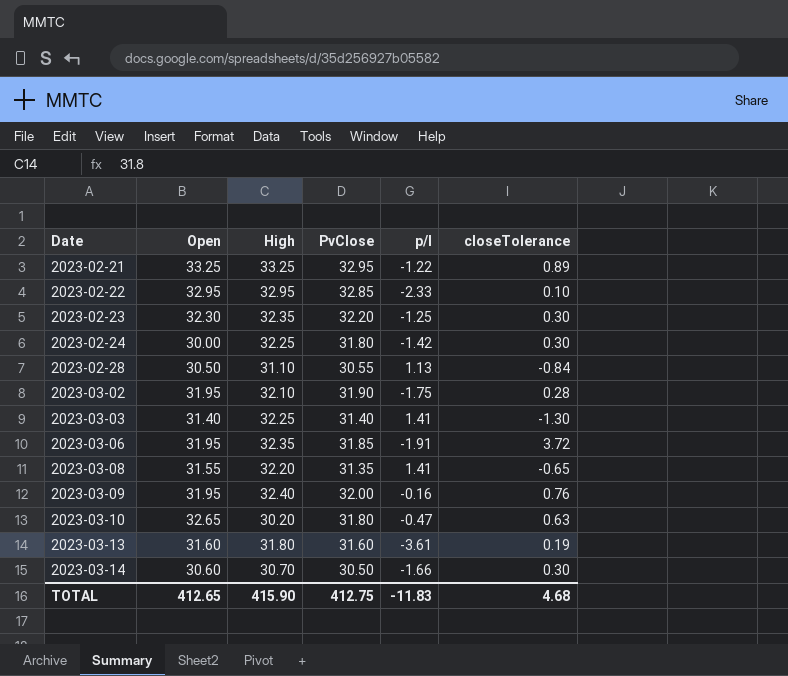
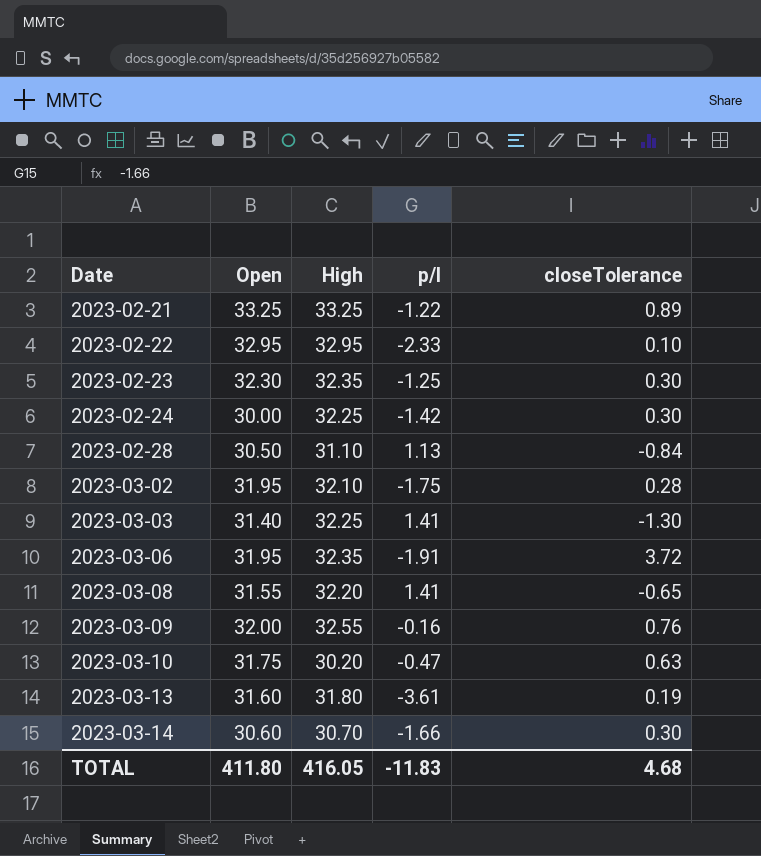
column PvClose | position: 4 -> none
2023-03-09 | Open: 31.95 -> 32.00
2023-03-09 | High: 32.40 -> 32.55
2023-03-10 | Open: 32.65 -> 31.75
TOTAL | Open: 412.65 -> 411.80
TOTAL | High: 415.90 -> 416.05

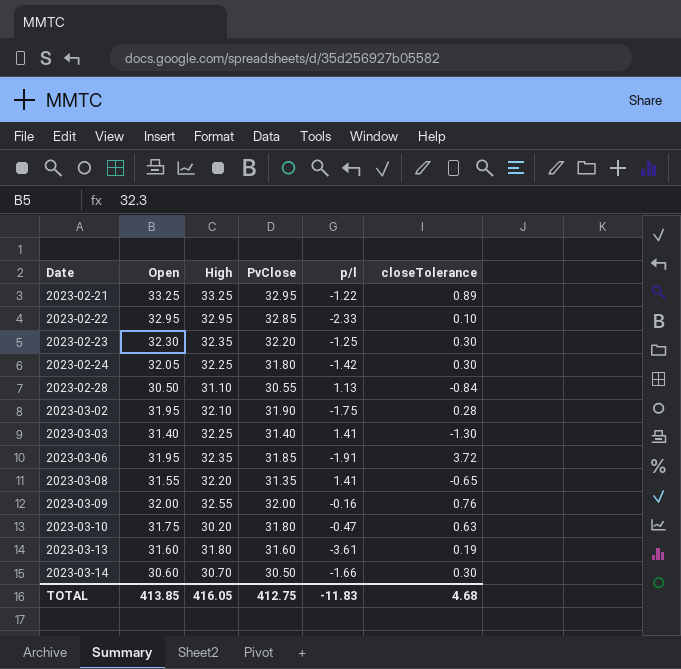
column PvClose | position: none -> 4
2023-02-24 | Open: 30.00 -> 32.05
TOTAL | Open: 411.80 -> 413.85

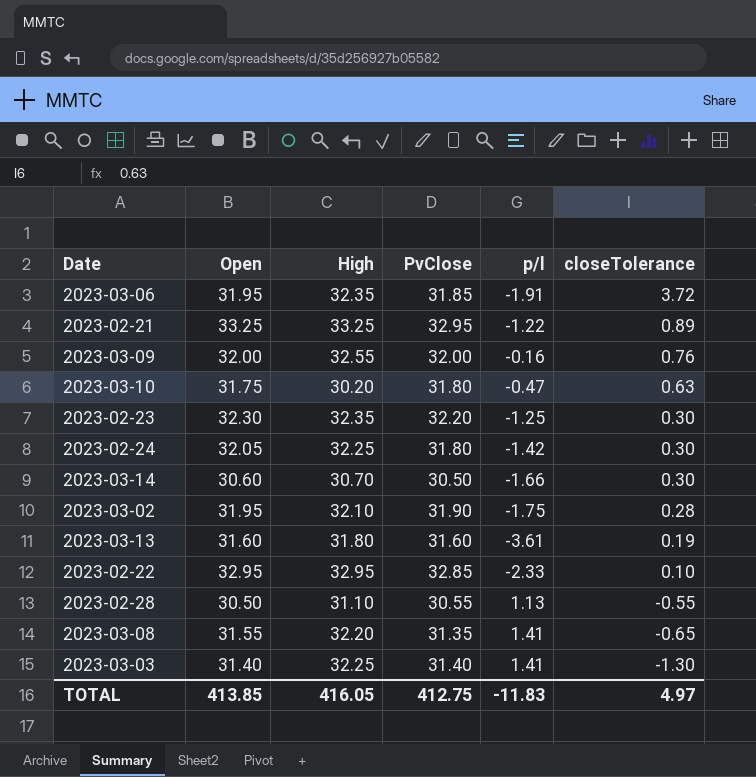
row order: Date ascending -> closeTolerance descending
2023-02-28 | closeTolerance: -0.84 -> -0.55
TOTAL | closeTolerance: 4.68 -> 4.97

